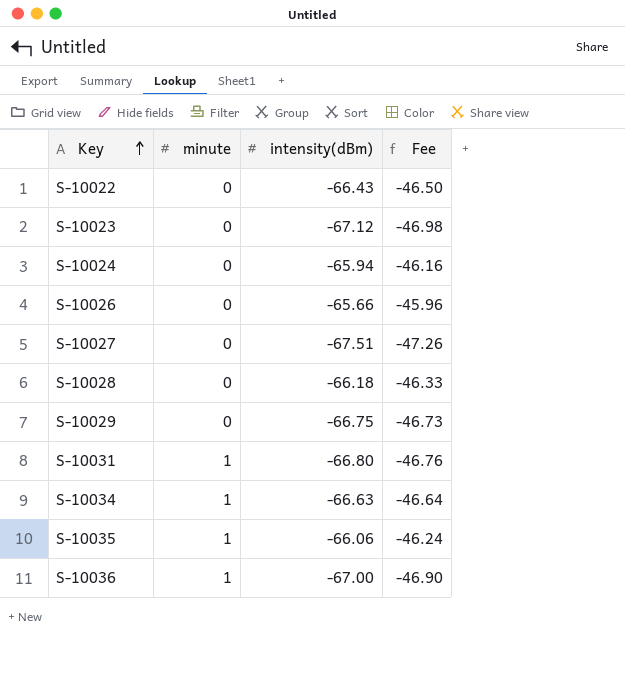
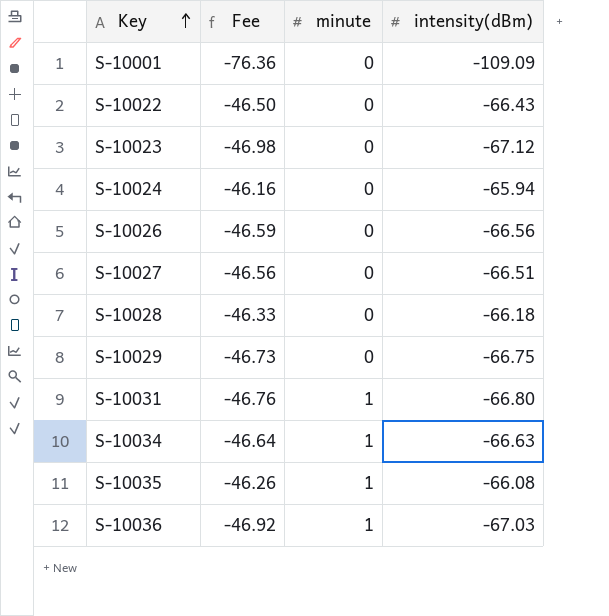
column Fee | position: 4 -> 2
row S-10001: none -> -76.36 | 0 | -109.09
S-10026 | Fee: -45.96 -> -46.59
S-10026 | intensity(dBm): -65.66 -> -66.56
S-10027 | Fee: -47.26 -> -46.56
S-10027 | intensity(dBm): -67.51 -> -66.51
S-10035 | Fee: -46.24 -> -46.26
S-10035 | intensity(dBm): -66.06 -> -66.08
S-10036 | Fee: -46.90 -> -46.92
S-10036 | intensity(dBm): -67.00 -> -67.03

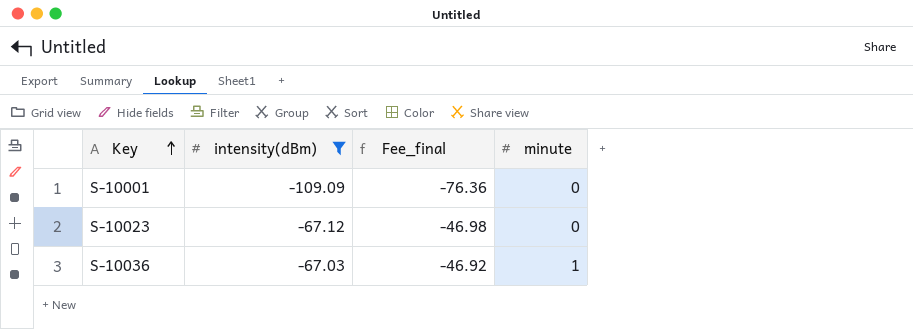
filter: none -> intensity(dBm) <= -67.03
column intensity(dBm) | position: 4 -> 2
column name: Fee -> Fee_final

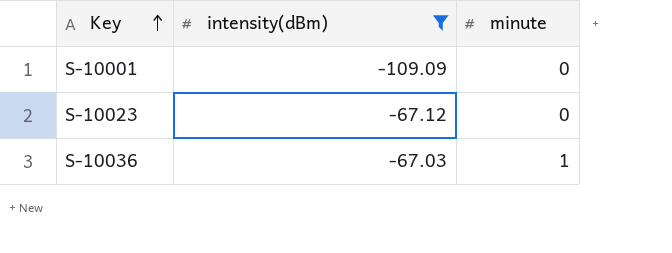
column Fee_final | formula: [intensity(dBm)] * 0.7 -> none

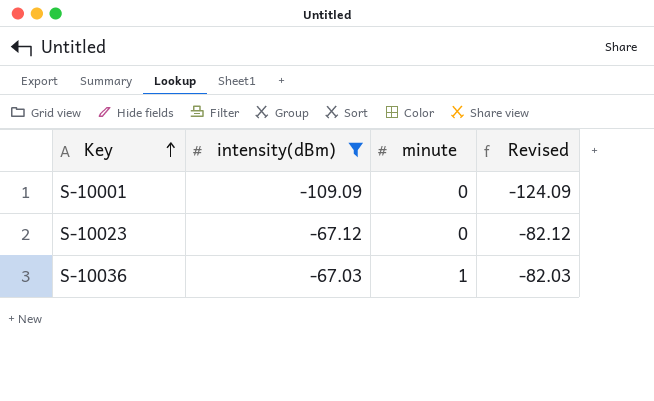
column Revised | formula: none -> [intensity(dBm)] - 15

